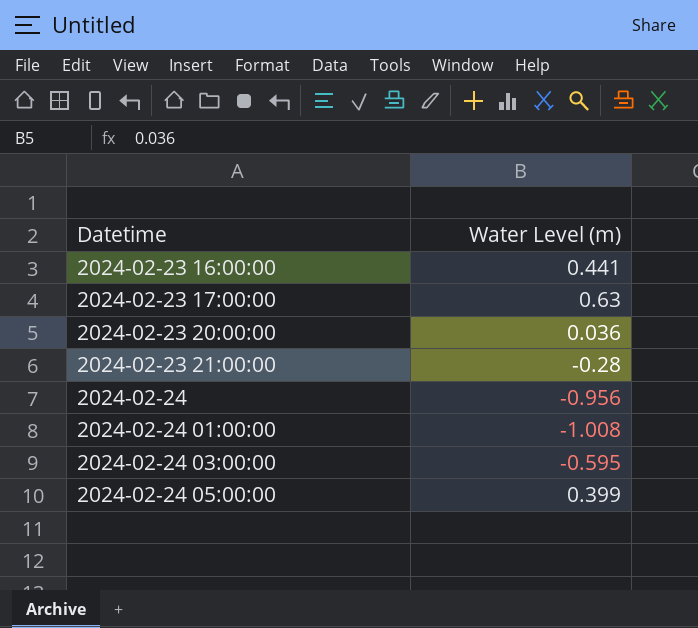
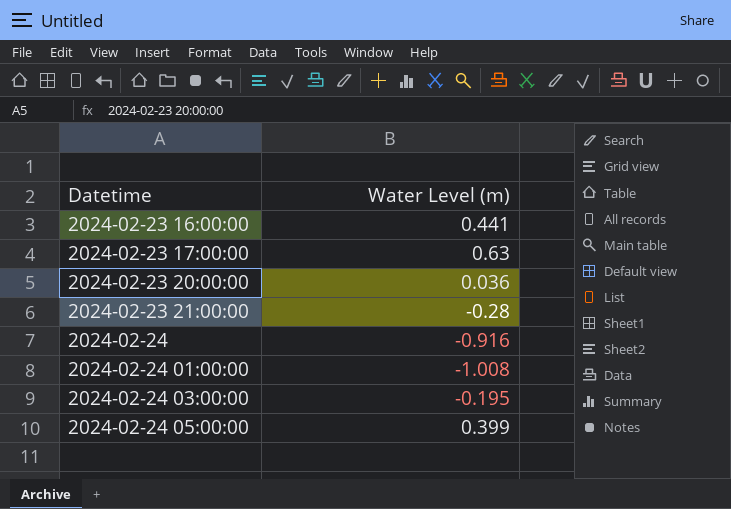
2024-02-24 | Water Level (m): -0.956 -> -0.916
2024-02-24 03:00:00 | Water Level (m): -0.595 -> -0.195

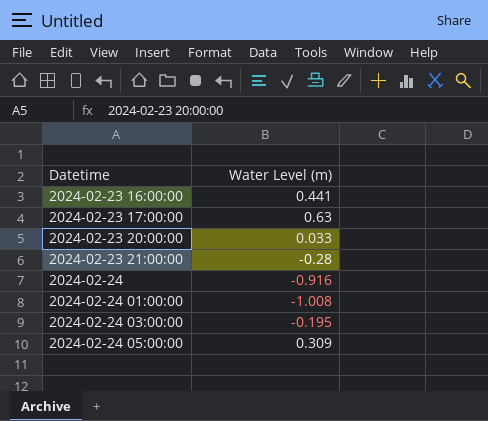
2024-02-23 20:00:00 | Water Level (m): 0.036 -> 0.033
2024-02-24 05:00:00 | Water Level (m): 0.399 -> 0.309

